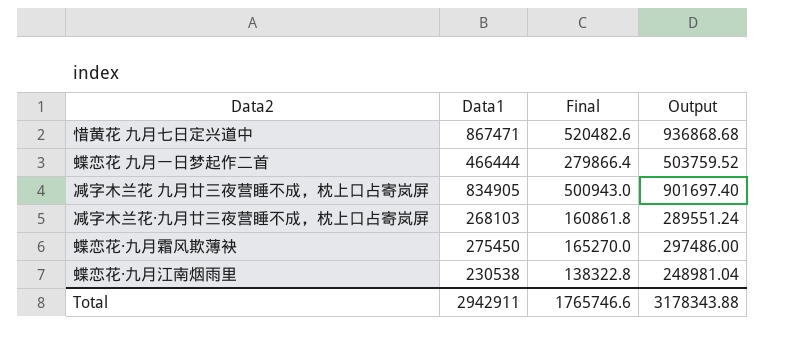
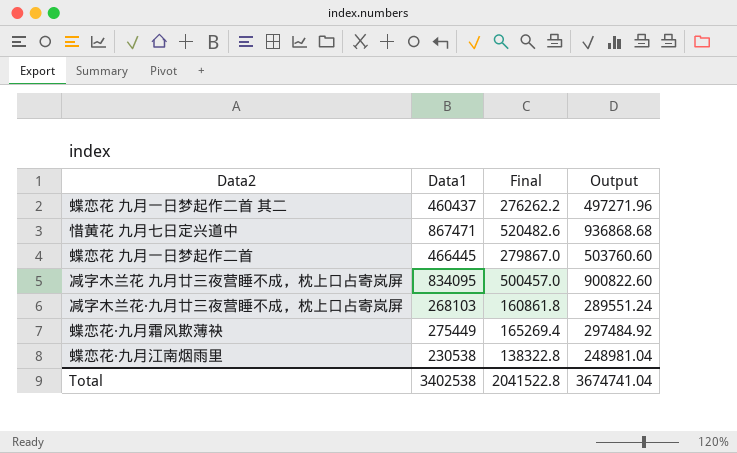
row 蝶恋花 九月一日梦起作二首 其二: none -> 460437 | 276262.2 | 497271.96
蝶恋花 九月一日梦起作二首 | Data1: 466444 -> 466445
蝶恋花 九月一日梦起作二首 | Final: 279866.4 -> 279867.0
蝶恋花 九月一日梦起作二首 | Output: 503759.52 -> 503760.60
减字木兰花 九月廿三夜营睡不成，枕上口占寄岚屏 | Data1: 834905 -> 834095
减字木兰花 九月廿三夜营睡不成，枕上口占寄岚屏 | Final: 500943.0 -> 500457.0
减字木兰花 九月廿三夜营睡不成，枕上口占寄岚屏 | Output: 901697.40 -> 900822.60
蝶恋花·九月霜风欺薄袂 | Data1: 275450 -> 275449
蝶恋花·九月霜风欺薄袂 | Final: 165270.0 -> 165269.4
蝶恋花·九月霜风欺薄袂 | Output: 297486.00 -> 297484.92
Total | Data1: 2942911 -> 3402538
Total | Final: 1765746.6 -> 2041522.8
Total | Output: 3178343.88 -> 3674741.04

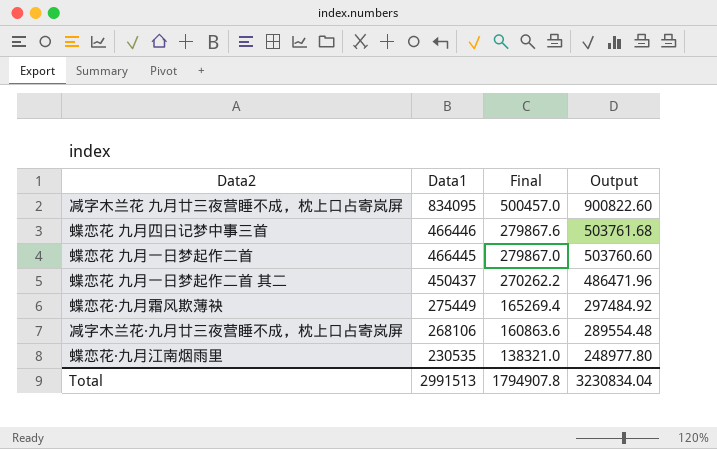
row order: none -> Data1 descending
row 惜黄花 九月七日定兴道中: 867471 | 520482.6 | 936868.68 -> none
row 蝶恋花 九月四日记梦中事三首: none -> 466446 | 279867.6 | 503761.68
蝶恋花 九月一日梦起作二首 其二 | Data1: 460437 -> 450437
蝶恋花 九月一日梦起作二首 其二 | Final: 276262.2 -> 270262.2
蝶恋花 九月一日梦起作二首 其二 | Output: 497271.96 -> 486471.96
减字木兰花·九月廿三夜营睡不成，枕上口占寄岚屏 | Data1: 268103 -> 268106
减字木兰花·九月廿三夜营睡不成，枕上口占寄岚屏 | Final: 160861.8 -> 160863.6
减字木兰花·九月廿三夜营睡不成，枕上口占寄岚屏 | Output: 289551.24 -> 289554.48
蝶恋花·九月江南烟雨里 | Data1: 230538 -> 230535
蝶恋花·九月江南烟雨里 | Final: 138322.8 -> 138321.0
蝶恋花·九月江南烟雨里 | Output: 248981.04 -> 248977.80
Total | Data1: 3402538 -> 2991513
Total | Final: 2041522.8 -> 1794907.8
Total | Output: 3674741.04 -> 3230834.04

